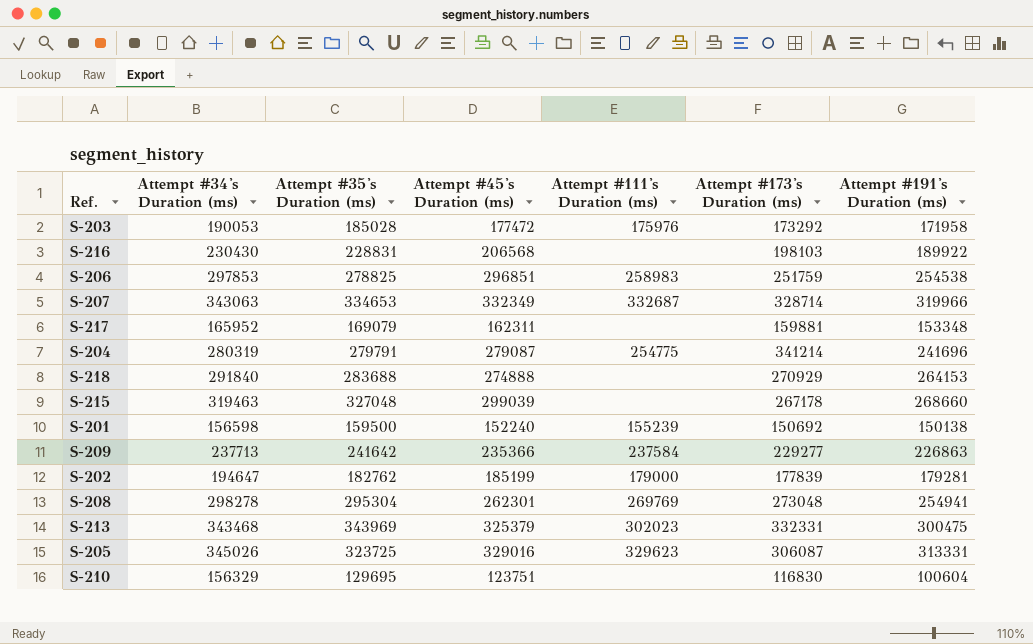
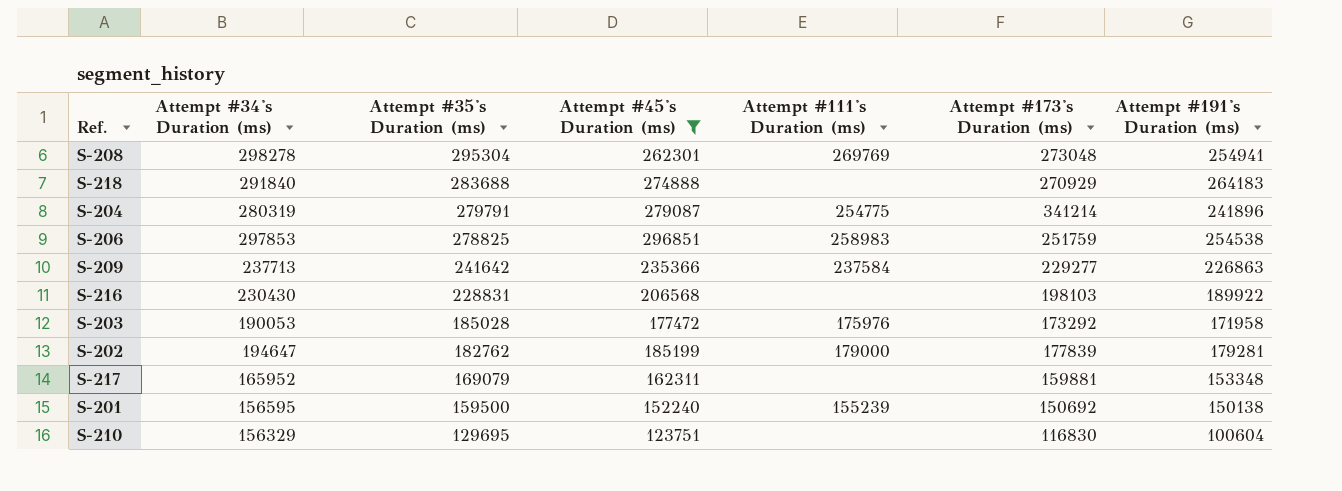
filter: none -> Attempt #45's Duration (ms) <= 296851
row order: none -> Attempt #35's Duration (ms) descending
S-218 | Attempt #191's Duration (ms): 264153 -> 264183
S-204 | Attempt #191's Duration (ms): 241696 -> 241896
S-201 | Attempt #34's Duration (ms): 156598 -> 156595

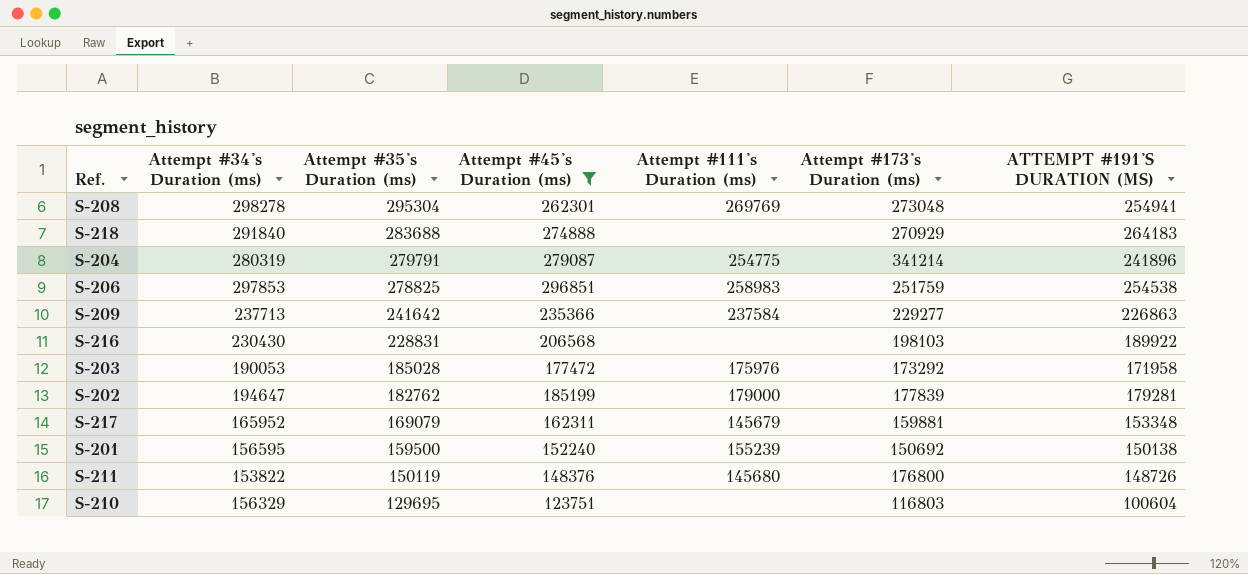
column name: Attempt #191's Duration (ms) -> ATTEMPT #191'S DURATION (MS)
S-217 | Attempt #111's Duration (ms): none -> 145679
row S-211: none -> 153822 | 150119 | 148376 | 145680 | 176800 | 148726
S-210 | Attempt #173's Duration (ms): 116830 -> 116803

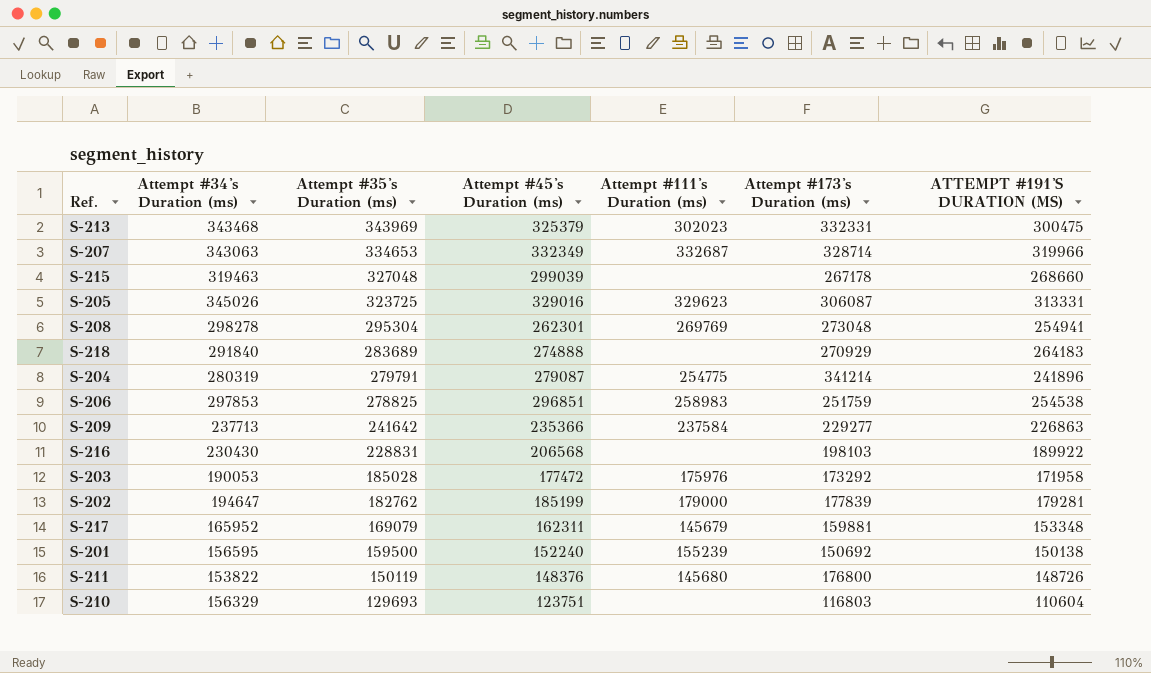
filter: Attempt #45's Duration (ms) <= 296851 -> none
S-218 | Attempt #35's Duration (ms): 283688 -> 283689
S-210 | Attempt #35's Duration (ms): 129695 -> 129693
S-210 | ATTEMPT #191'S DURATION (MS): 100604 -> 110604

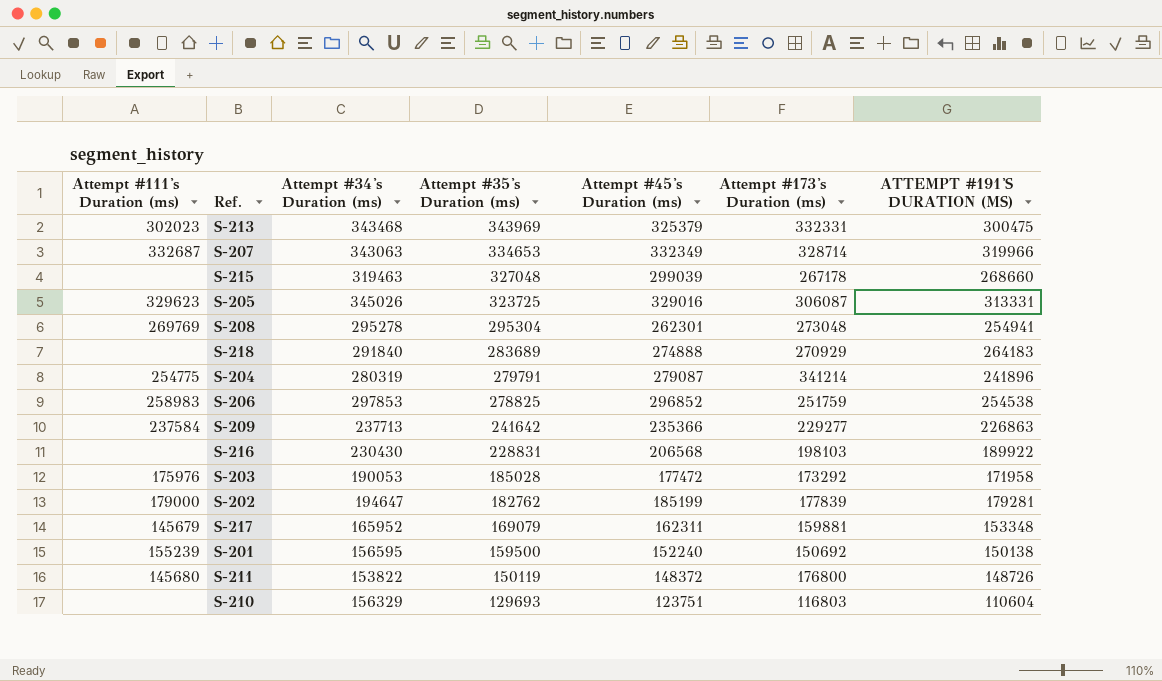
column Attempt #111's Duration (ms) | position: 5 -> 1
S-208 | Attempt #34's Duration (ms): 298278 -> 295278
S-206 | Attempt #45's Duration (ms): 296851 -> 296852
S-211 | Attempt #45's Duration (ms): 148376 -> 148372

